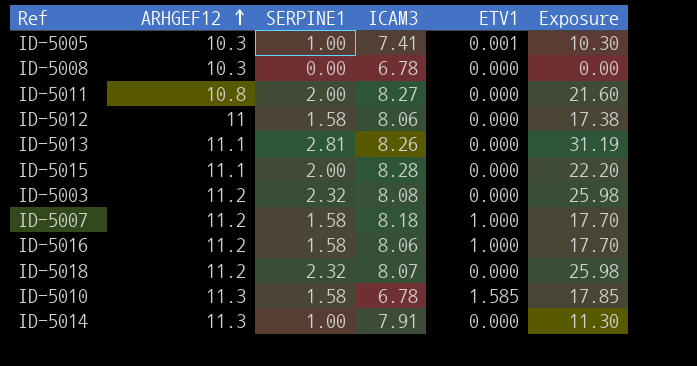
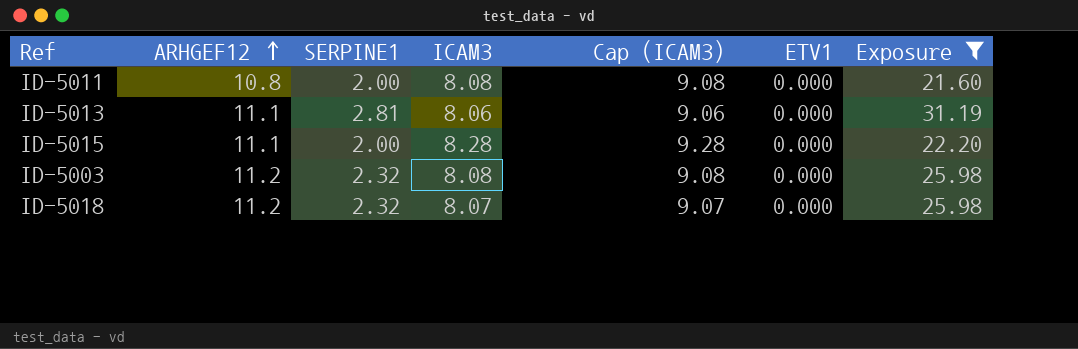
filter: none -> Exposure >= 21.60
column Cap (ICAM3) | formula: none -> [ICAM3] + 1
ID-5011 | ICAM3: 8.27 -> 8.08
ID-5013 | ICAM3: 8.26 -> 8.06

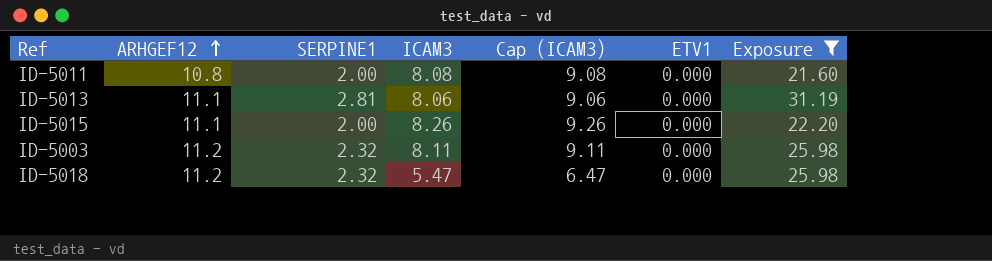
ID-5015 | ICAM3: 8.28 -> 8.26
ID-5015 | Cap (ICAM3): 9.28 -> 9.26
ID-5003 | ICAM3: 8.08 -> 8.11
ID-5003 | Cap (ICAM3): 9.08 -> 9.11
ID-5018 | ICAM3: 8.07 -> 5.47
ID-5018 | Cap (ICAM3): 9.07 -> 6.47

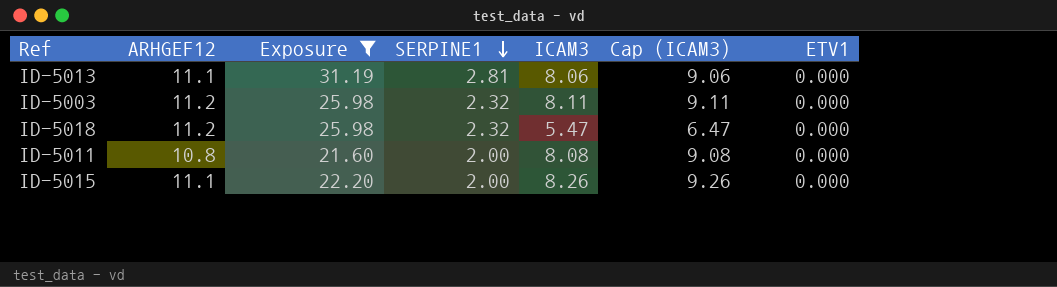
row order: ARHGEF12 ascending -> SERPINE1 descending
column Exposure | position: 7 -> 3

